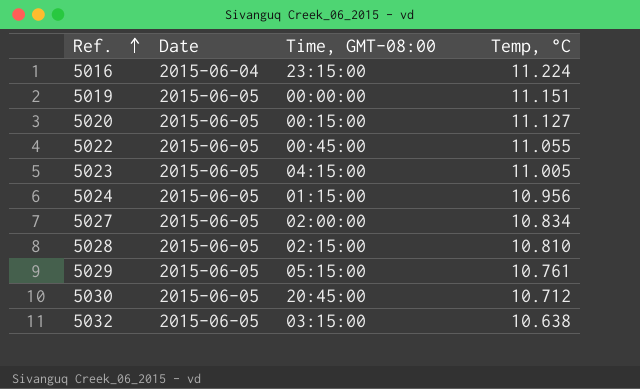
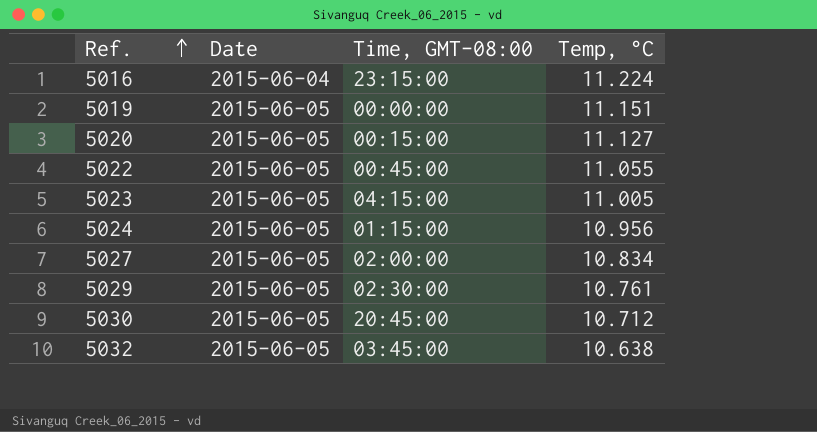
row 5028: 2015-06-05 | 02:15:00 | 10.810 -> none
5029 | Time, GMT-08:00: 05:15:00 -> 02:30:00
5032 | Time, GMT-08:00: 03:15:00 -> 03:45:00

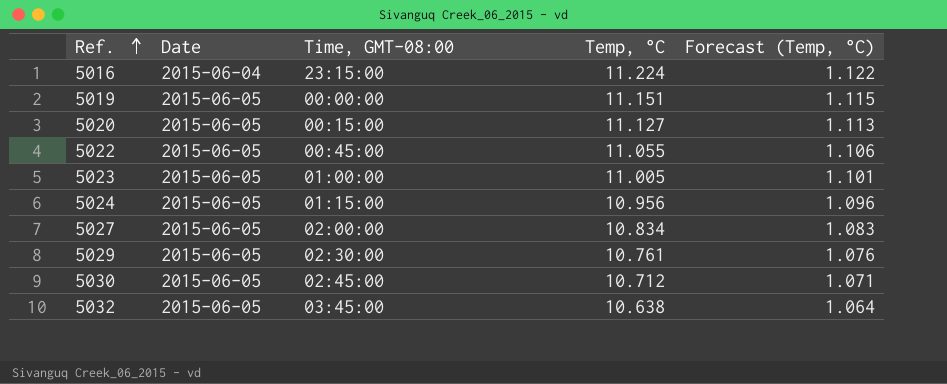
column Forecast (Temp, °C) | formula: none -> [Temp, °C] * 0.1
5023 | Time, GMT-08:00: 04:15:00 -> 01:00:00
5030 | Time, GMT-08:00: 20:45:00 -> 02:45:00

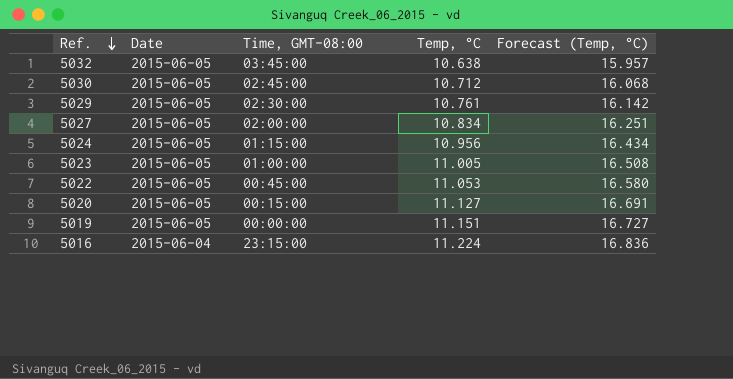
row order: Ref. ascending -> Ref. descending
column Forecast (Temp, °C) | formula: [Temp, °C] * 0.1 -> [Temp, °C] * 1.5
5022 | Temp, °C: 11.055 -> 11.053

